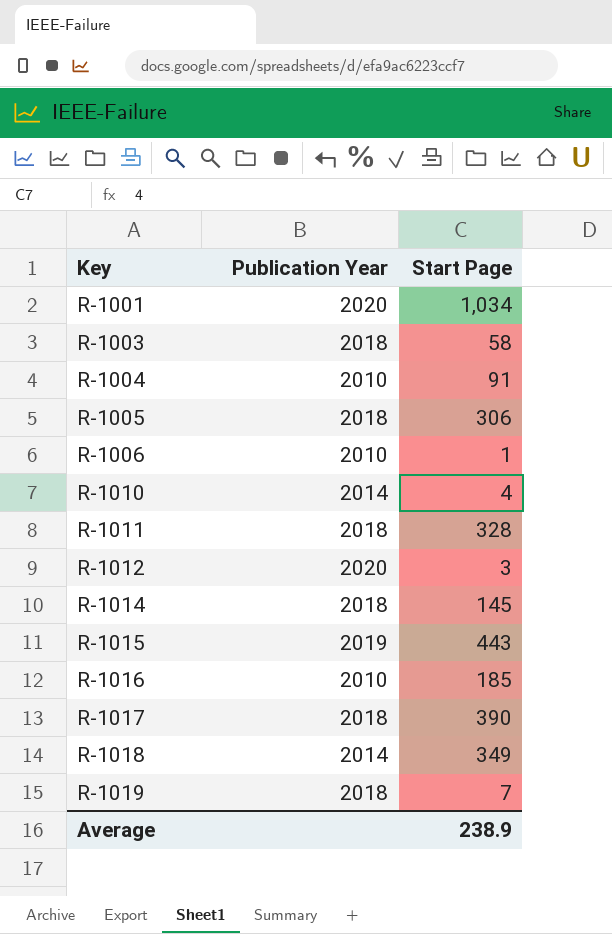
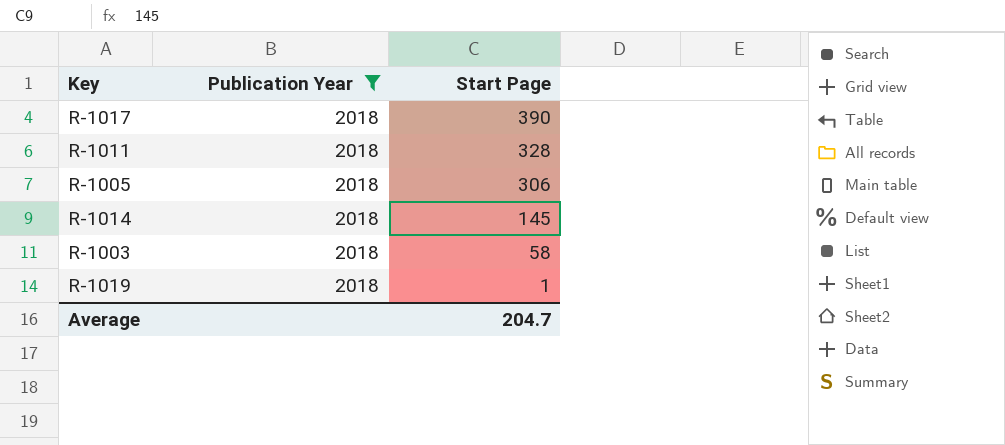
filter: none -> Publication Year = 2018
row order: Key ascending -> Start Page descending
R-1019 | Start Page: 7 -> 1
Average | Start Page: 238.9 -> 204.7

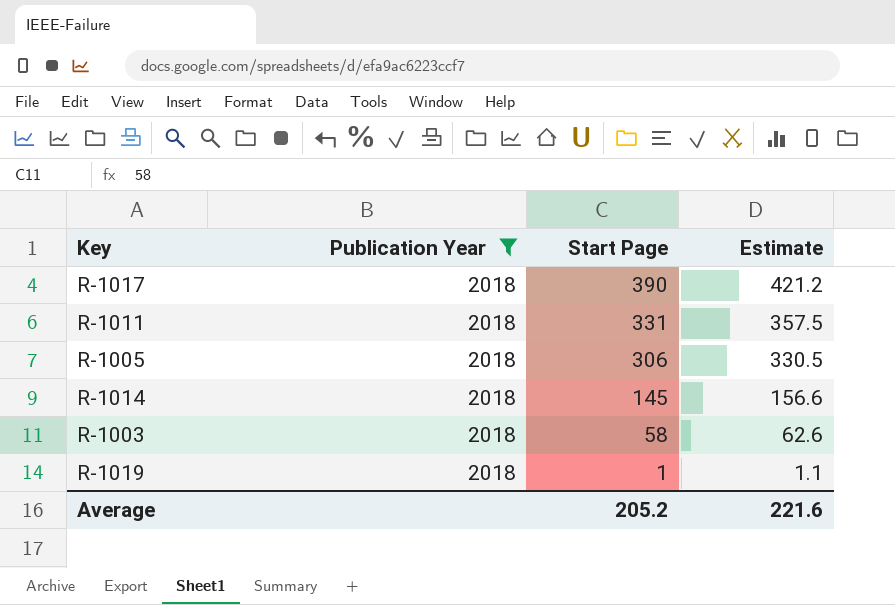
column Estimate | formula: none -> [Start Page] * 1.08
R-1011 | Start Page: 328 -> 331
Average | Start Page: 204.7 -> 205.2

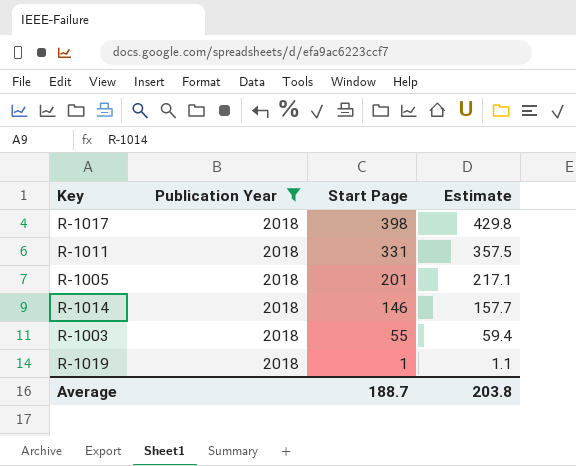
R-1017 | Start Page: 390 -> 398
R-1017 | Estimate: 421.2 -> 429.8
R-1005 | Start Page: 306 -> 201
R-1005 | Estimate: 330.5 -> 217.1
R-1014 | Start Page: 145 -> 146
R-1014 | Estimate: 156.6 -> 157.7
R-1003 | Start Page: 58 -> 55
R-1003 | Estimate: 62.6 -> 59.4
Average | Start Page: 205.2 -> 188.7
Average | Estimate: 221.6 -> 203.8

